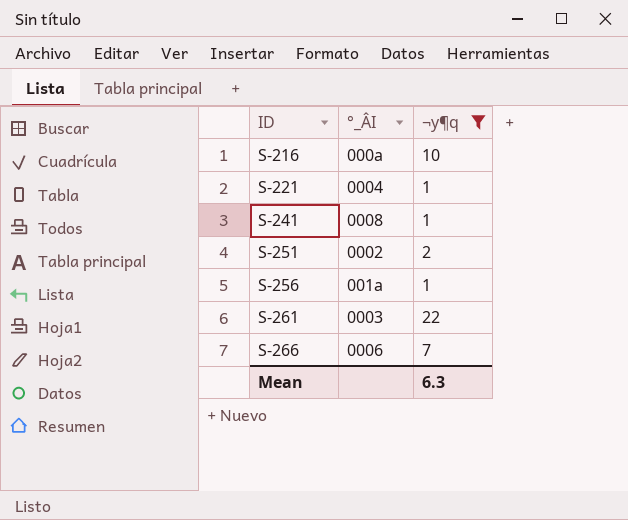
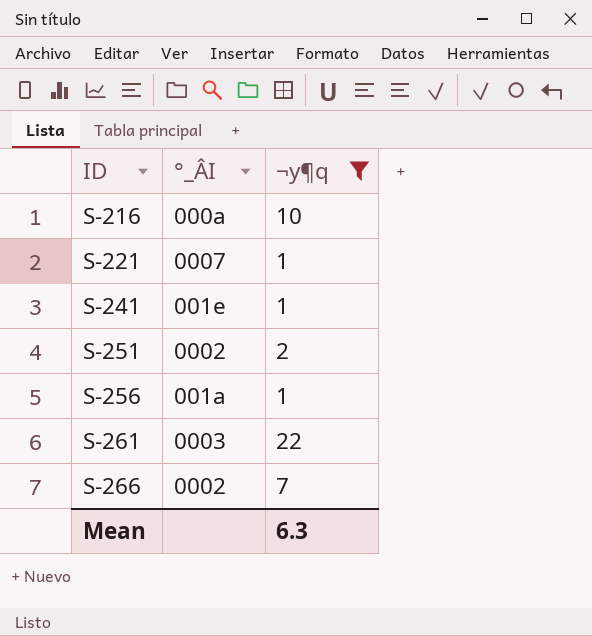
S-221 | °_ÂI: 0004 -> 0007
S-241 | °_ÂI: 0008 -> 001e
S-266 | °_ÂI: 0006 -> 0002

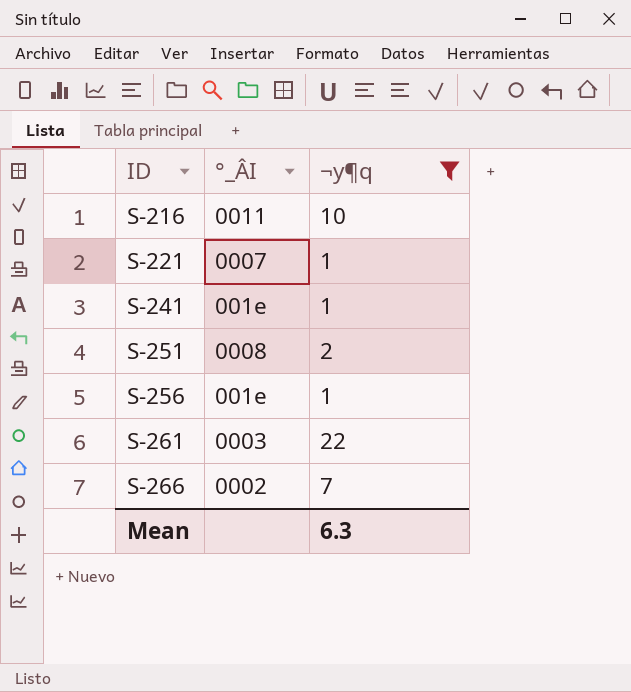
S-216 | °_ÂI: 000a -> 0011
S-251 | °_ÂI: 0002 -> 0008
S-256 | °_ÂI: 001a -> 001e

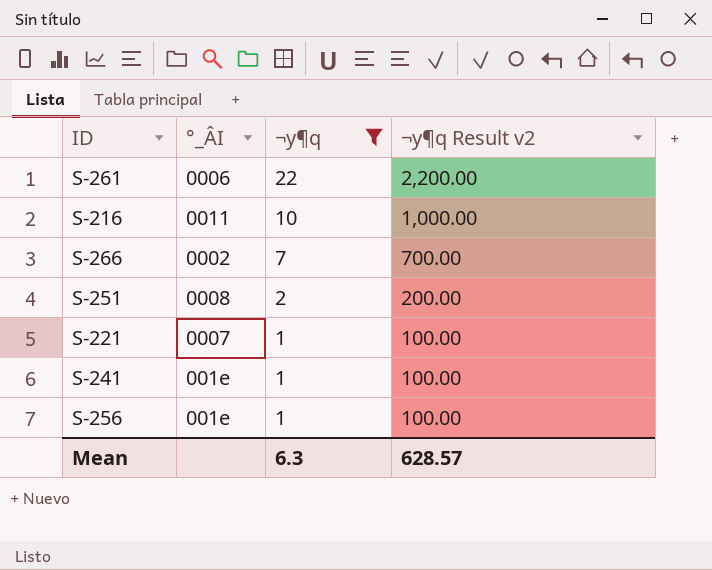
row order: ID ascending -> ¬y¶q descending
column ¬y¶q Result v2 | formula: none -> [¬y¶q] * 100
S-261 | °_ÂI: 0003 -> 0006

